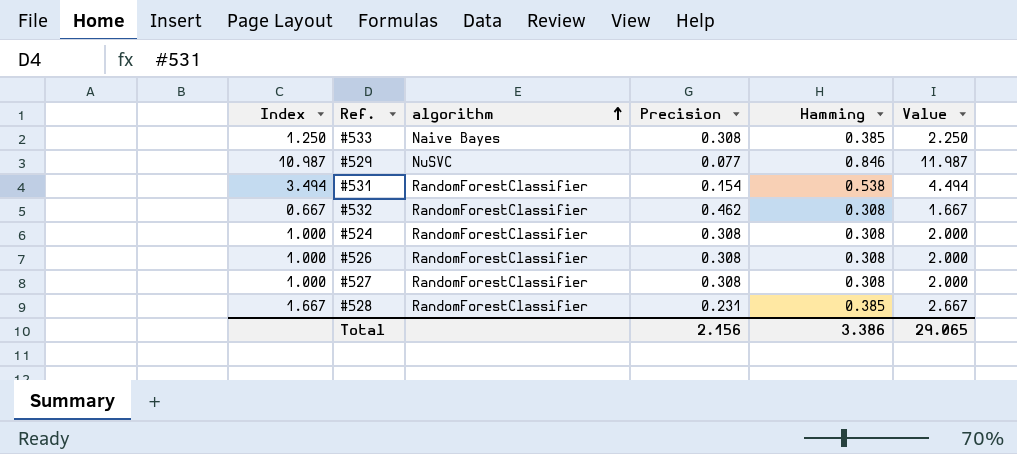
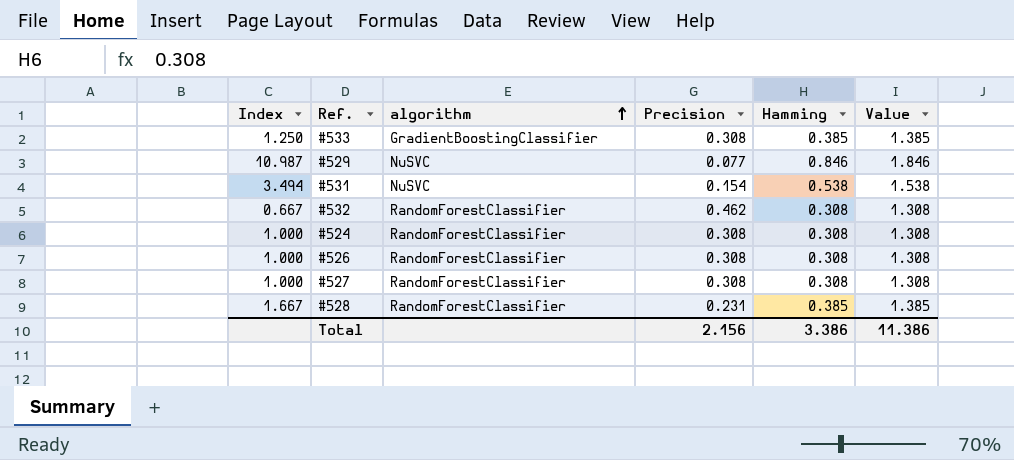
column Value | formula: [Index] + 1 -> [Hamming] + 1
#533 | algorithm: Naive Bayes -> GradientBoostingClassifier
#531 | algorithm: RandomForestClassifier -> NuSVC
Total | Value: 29.065 -> 11.386

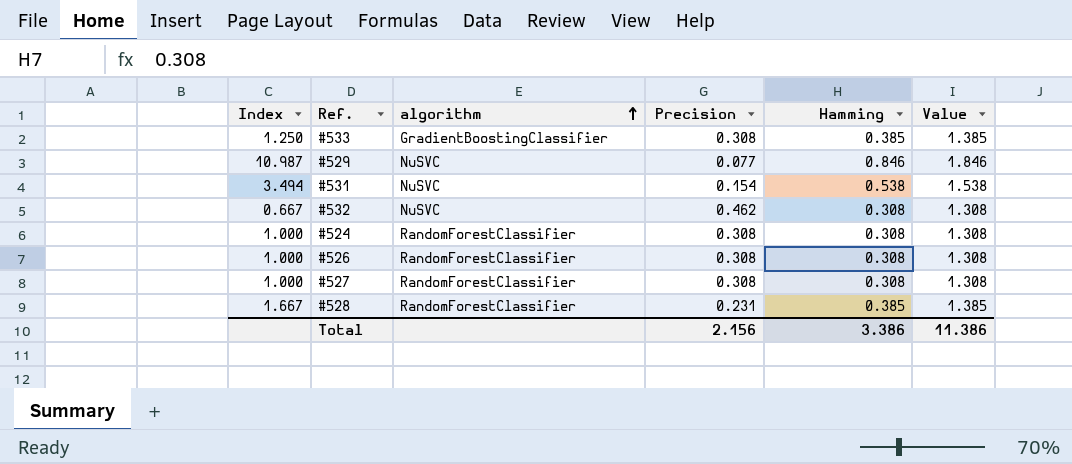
#532 | algorithm: RandomForestClassifier -> NuSVC

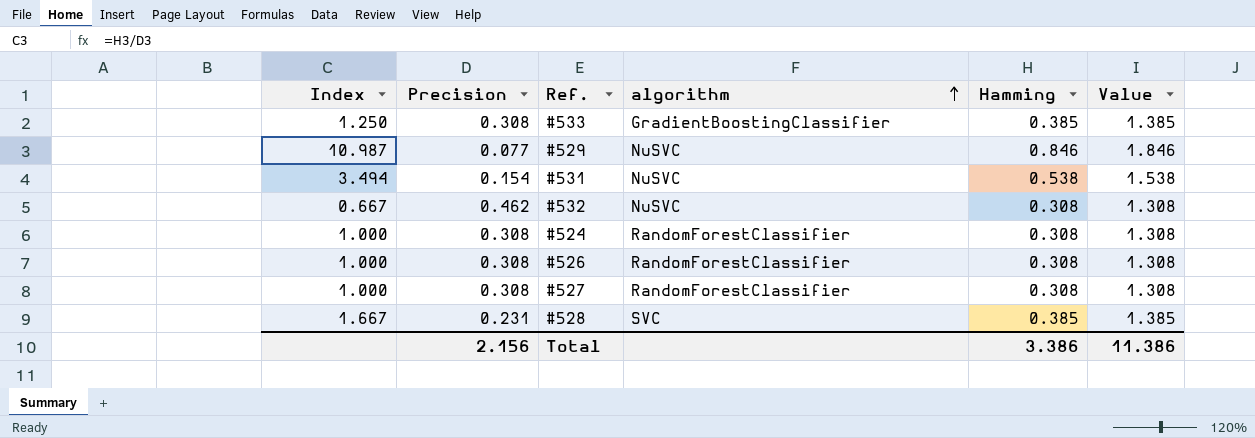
column Precision | position: 4 -> 2
#528 | algorithm: RandomForestClassifier -> SVC

